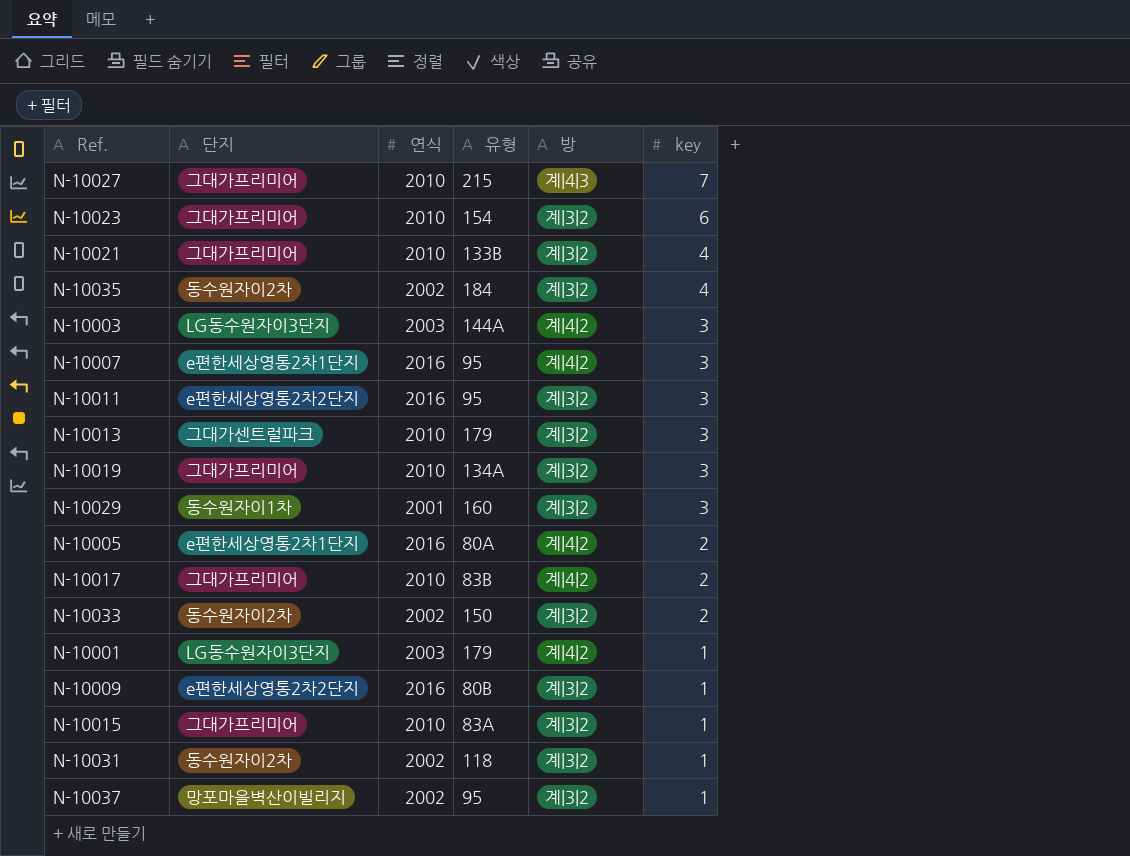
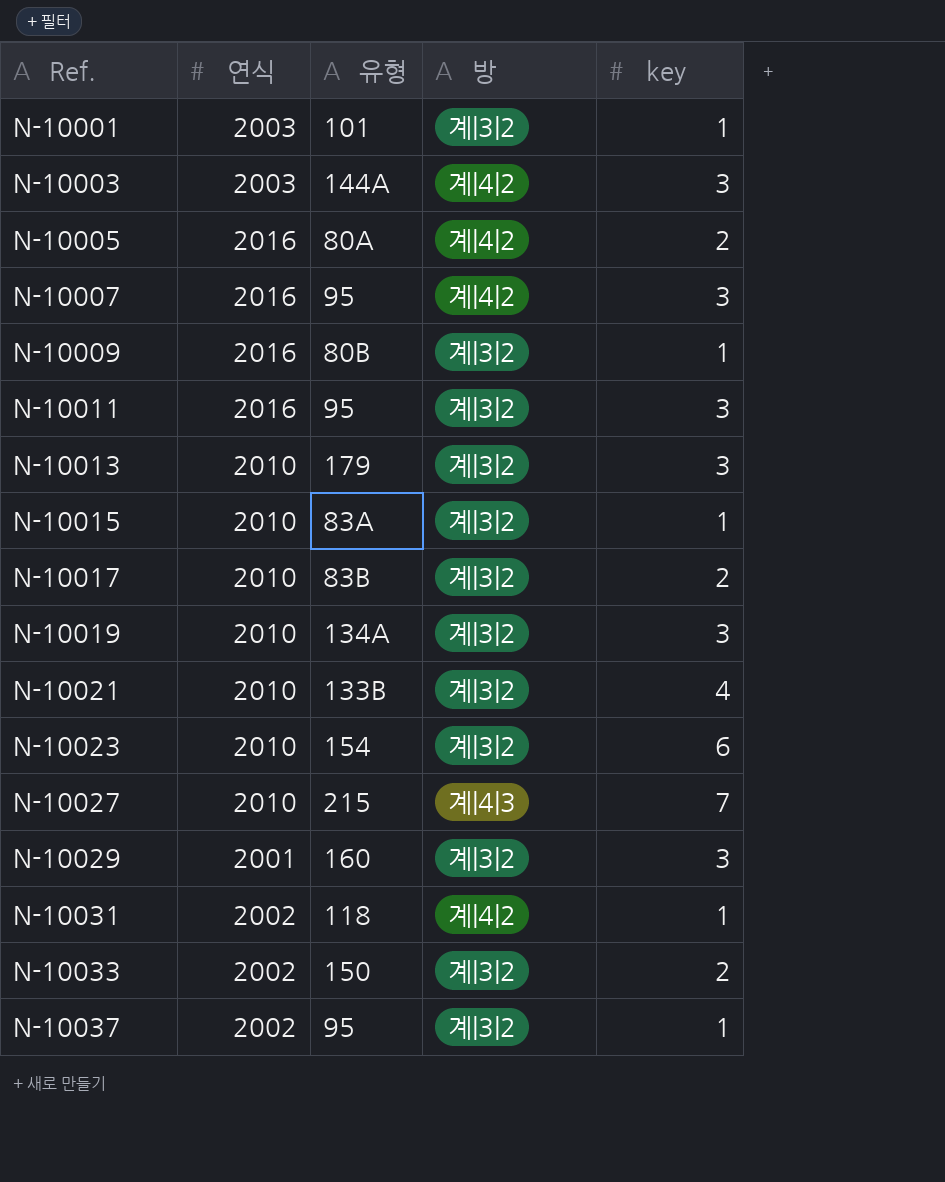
row order: key descending -> Ref. ascending
column 단지 | position: 2 -> none
row N-10035: 동수원자이2차 | 2002 | 184 | 계|3|2 | 4 -> none
N-10001 | 유형: 179 -> 101
N-10001 | 방: 계|4|2 -> 계|3|2
N-10017 | 방: 계|4|2 -> 계|3|2
N-10031 | 방: 계|3|2 -> 계|4|2

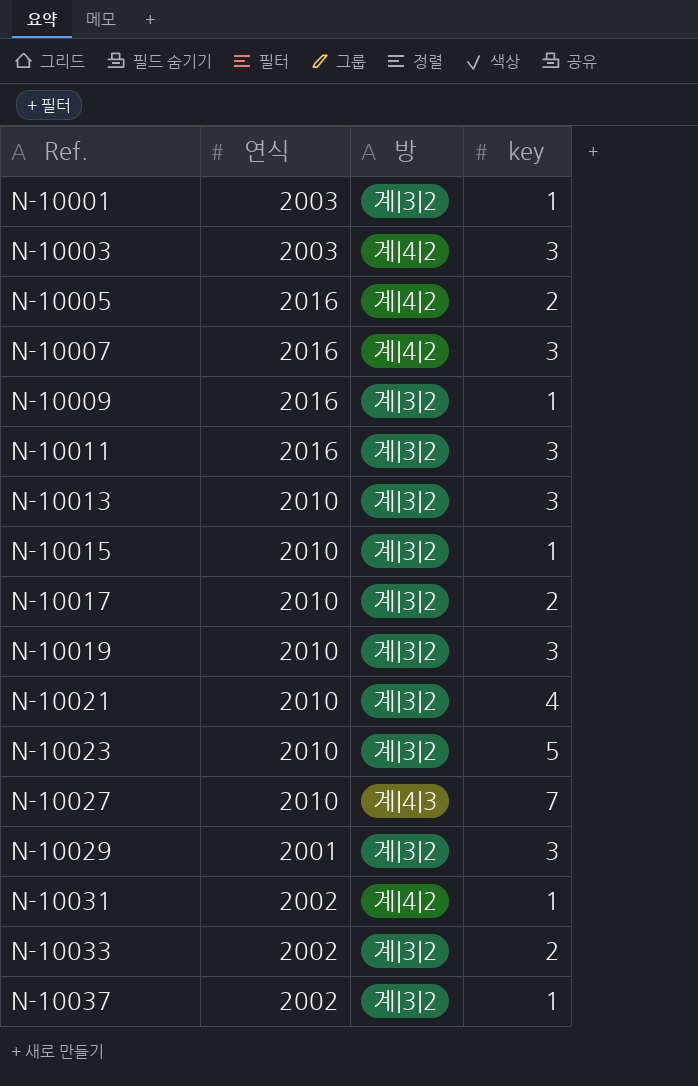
column 유형 | position: 3 -> none
N-10023 | key: 6 -> 5

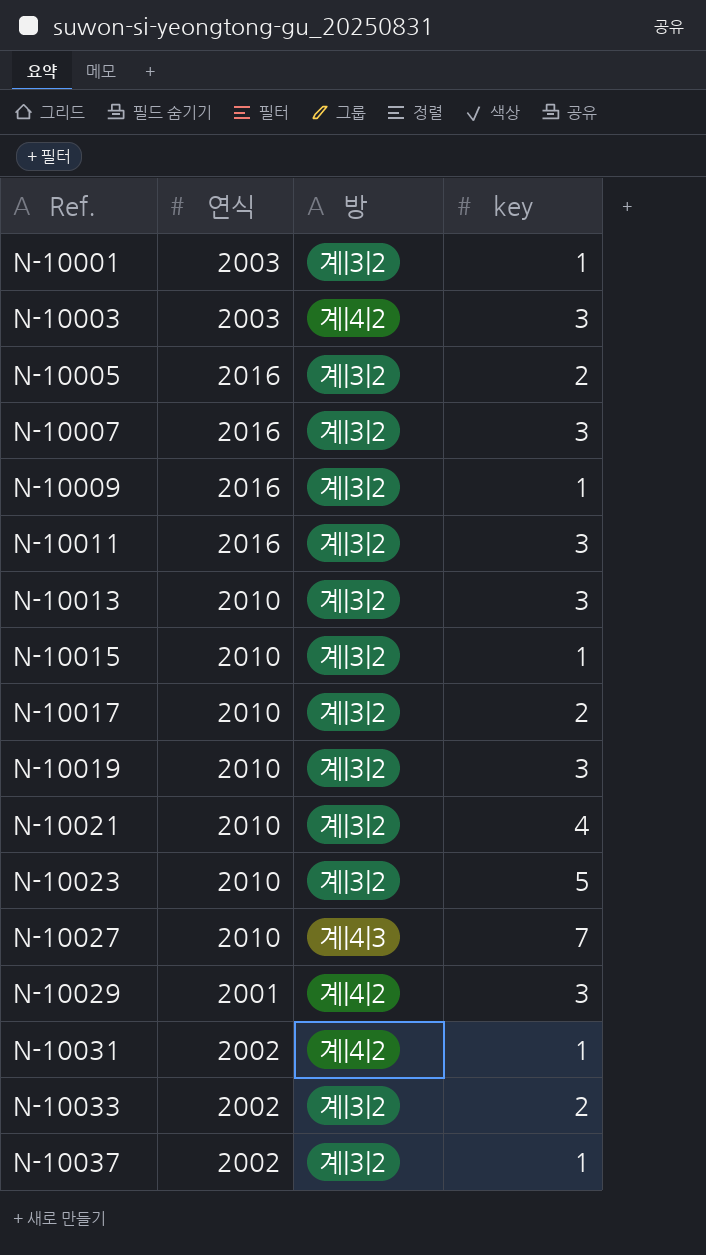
N-10005 | 방: 계|4|2 -> 계|3|2
N-10007 | 방: 계|4|2 -> 계|3|2
N-10029 | 방: 계|3|2 -> 계|4|2

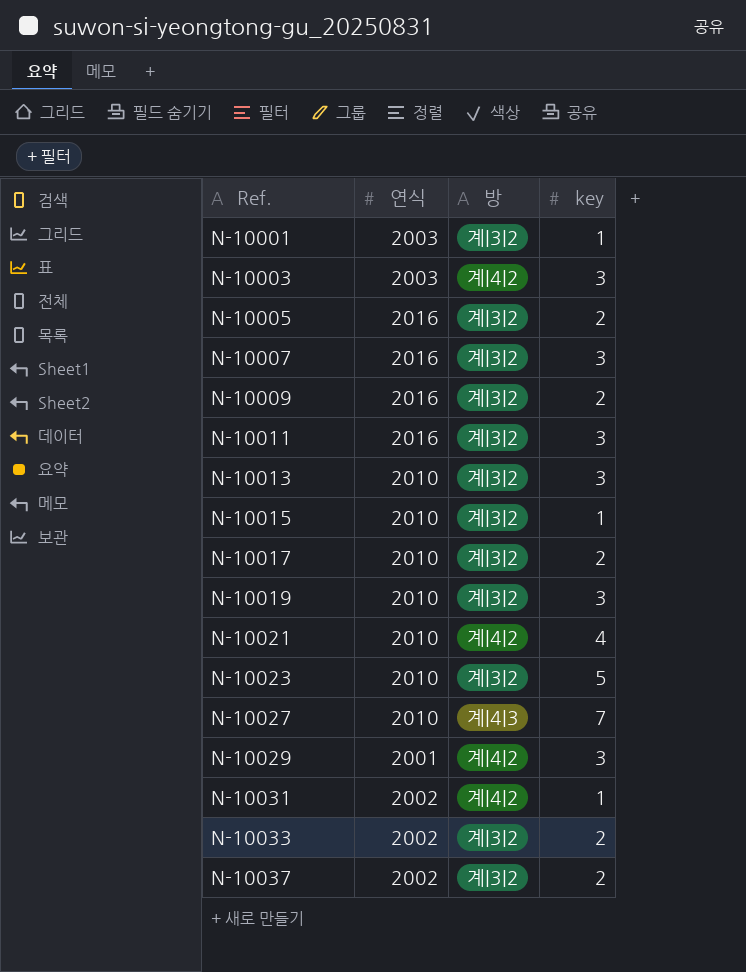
N-10009 | key: 1 -> 2
N-10021 | 방: 계|3|2 -> 계|4|2
N-10037 | key: 1 -> 2

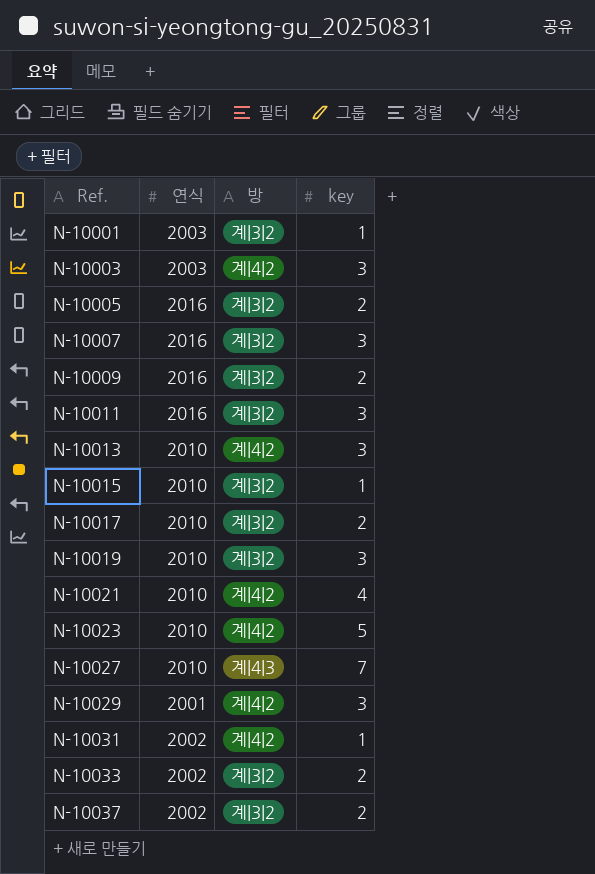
N-10013 | 방: 계|3|2 -> 계|4|2
N-10023 | 방: 계|3|2 -> 계|4|2

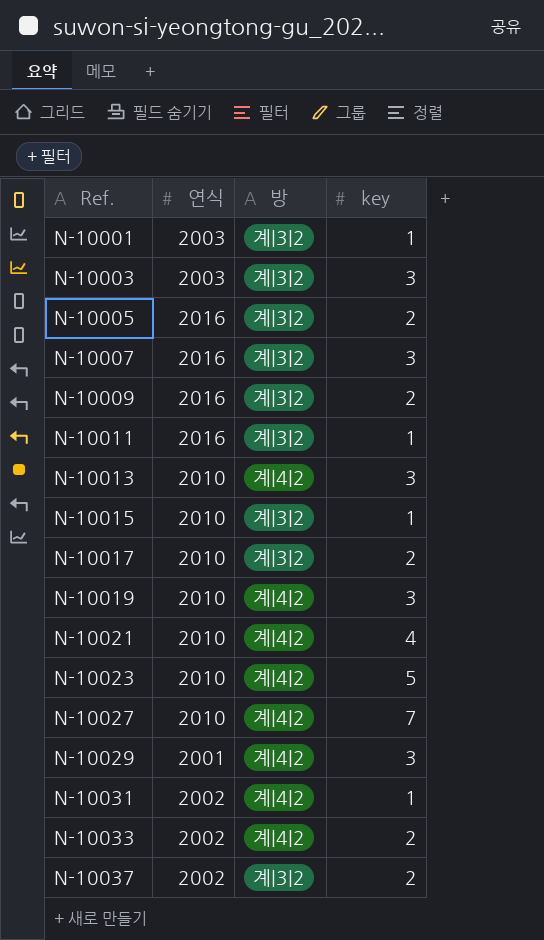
N-10003 | 방: 계|4|2 -> 계|3|2
N-10011 | key: 3 -> 1
N-10019 | 방: 계|3|2 -> 계|4|2
N-10027 | 방: 계|4|3 -> 계|4|2
N-10033 | 방: 계|3|2 -> 계|4|2

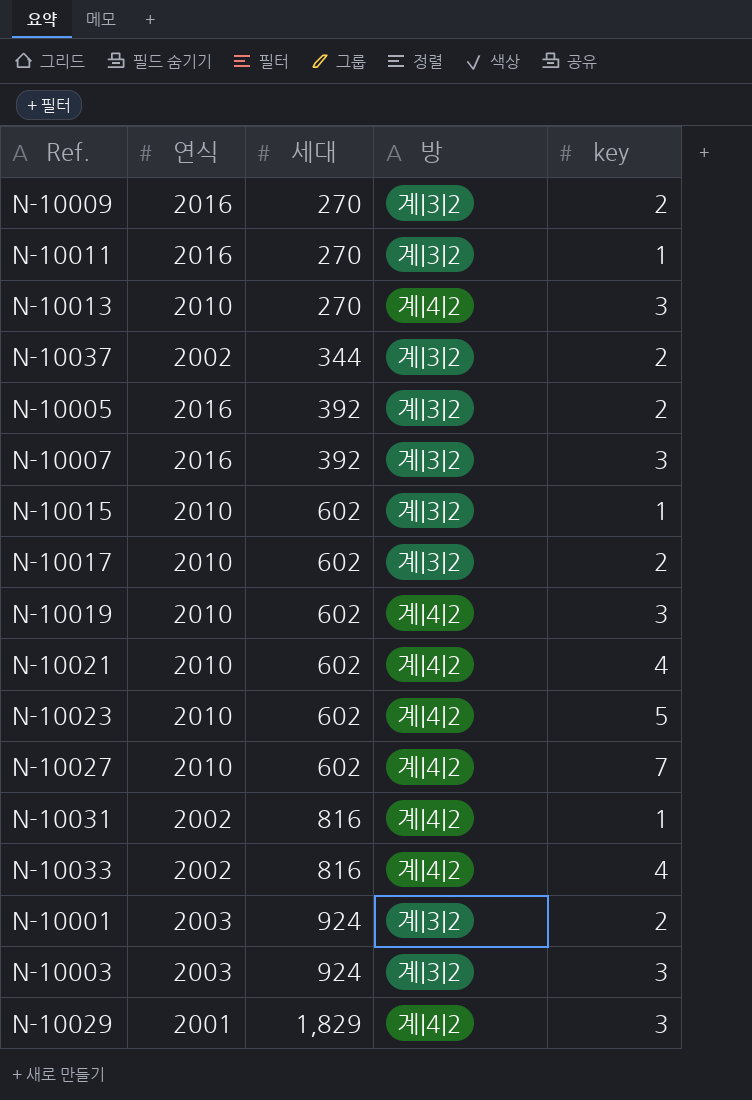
row order: Ref. ascending -> 세대 ascending
column 세대 | position: none -> 3
N-10033 | key: 2 -> 4
N-10001 | key: 1 -> 2

